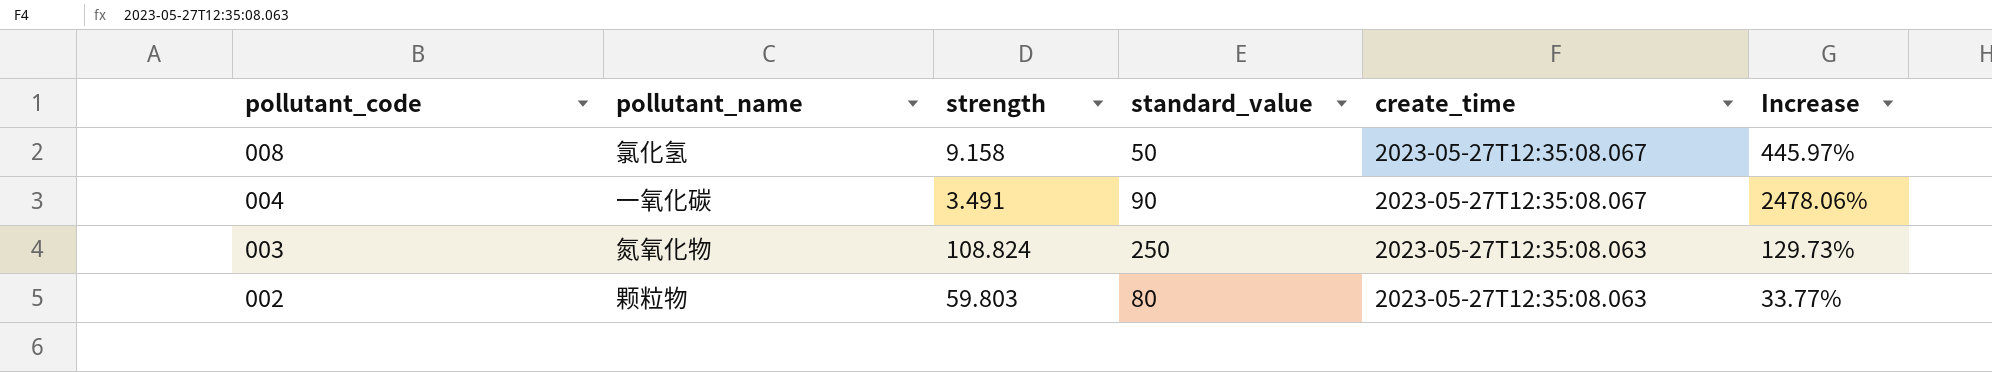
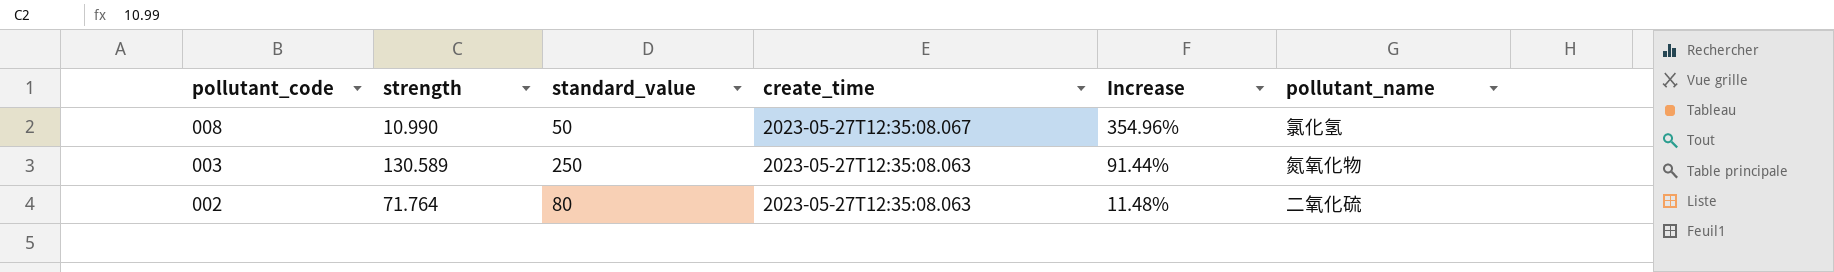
column pollutant_name | position: 2 -> 6
row 004: 一氧化碳 | 3.491 | 90 | 2023-05-27T12:35:08.067 | 2478.06% -> none
008 | strength: 9.158 -> 10.990
008 | Increase: 445.97% -> 354.96%
003 | strength: 108.824 -> 130.589
003 | Increase: 129.73% -> 91.44%
002 | strength: 59.803 -> 71.764
002 | Increase: 33.77% -> 11.48%
002 | pollutant_name: 颗粒物 -> 二氧化硫

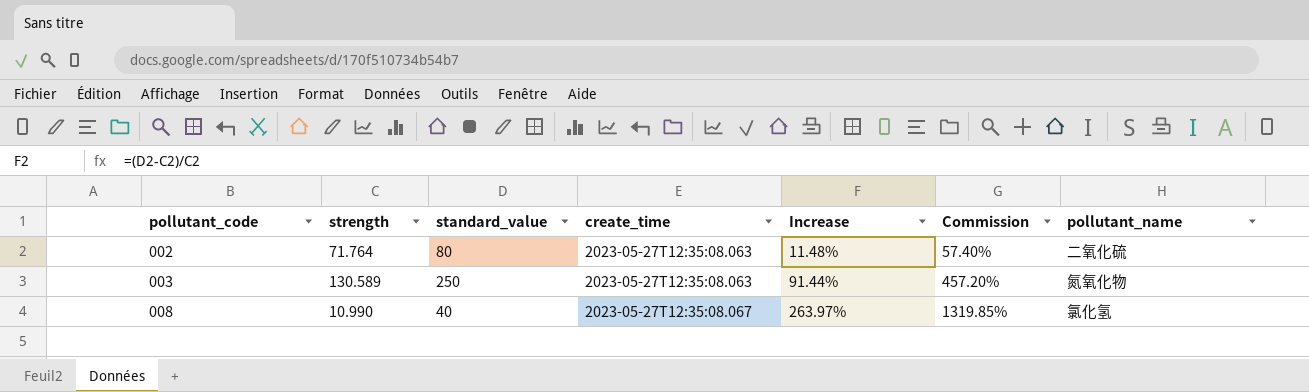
row order: pollutant_code descending -> pollutant_code ascending
column Commission | formula: none -> [Increase] * 5
008 | standard_value: 50 -> 40
008 | Increase: 354.96% -> 263.97%

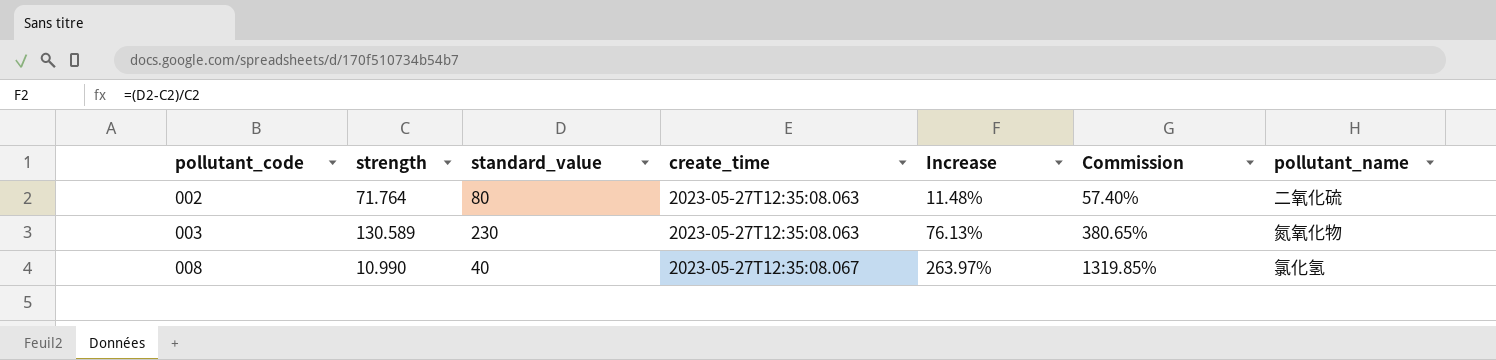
003 | standard_value: 250 -> 230
003 | Increase: 91.44% -> 76.13%
003 | Commission: 457.20% -> 380.65%

